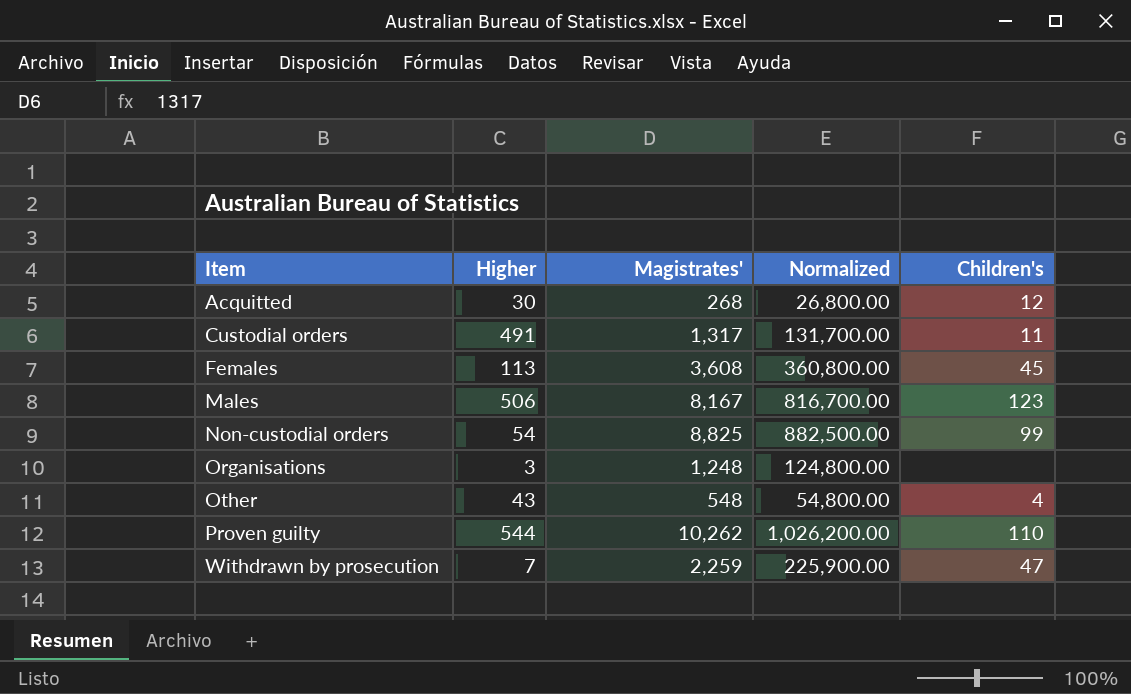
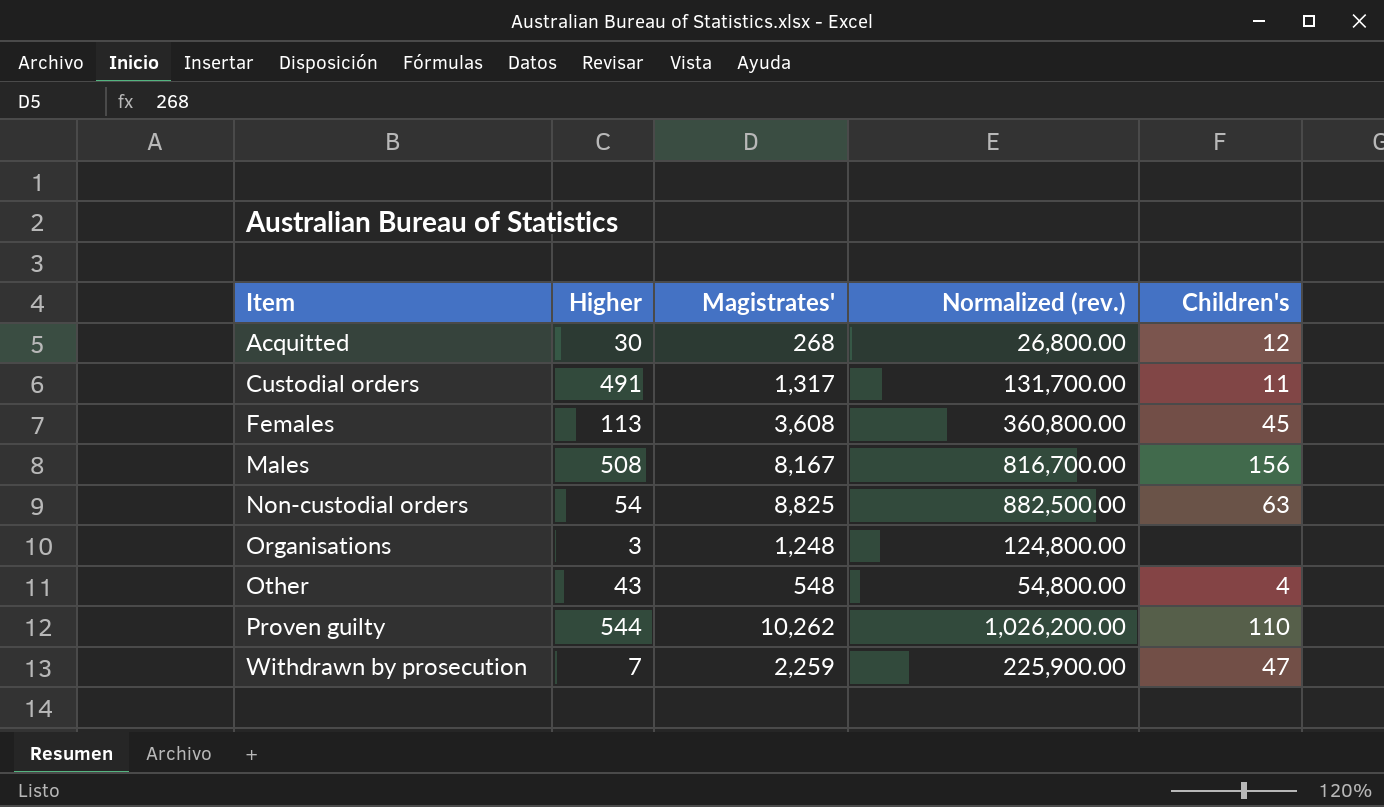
column name: Normalized -> Normalized (rev.)
Males | Higher: 506 -> 508
Males | Children's: 123 -> 156
Non-custodial orders | Children's: 99 -> 63

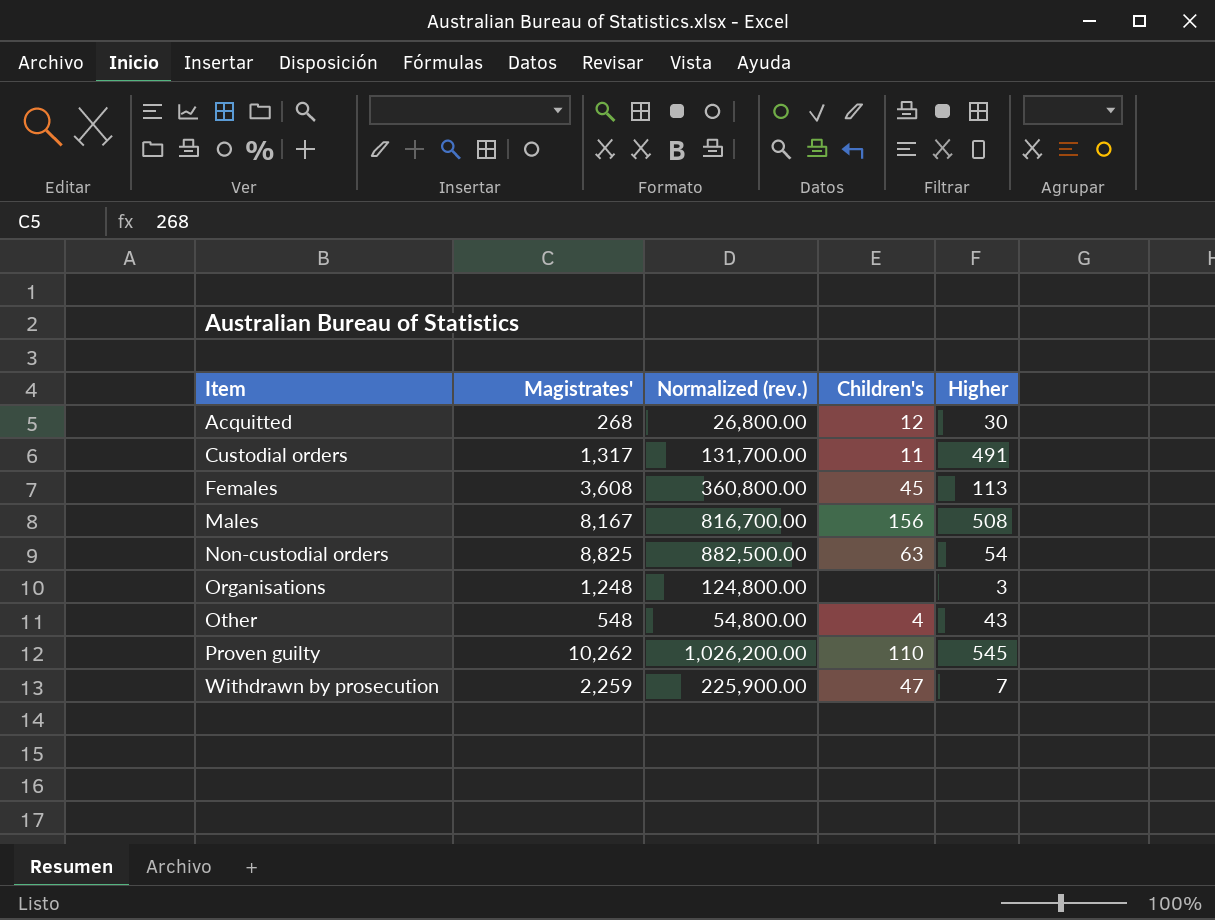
column Higher | position: 2 -> 5
Proven guilty | Higher: 544 -> 545

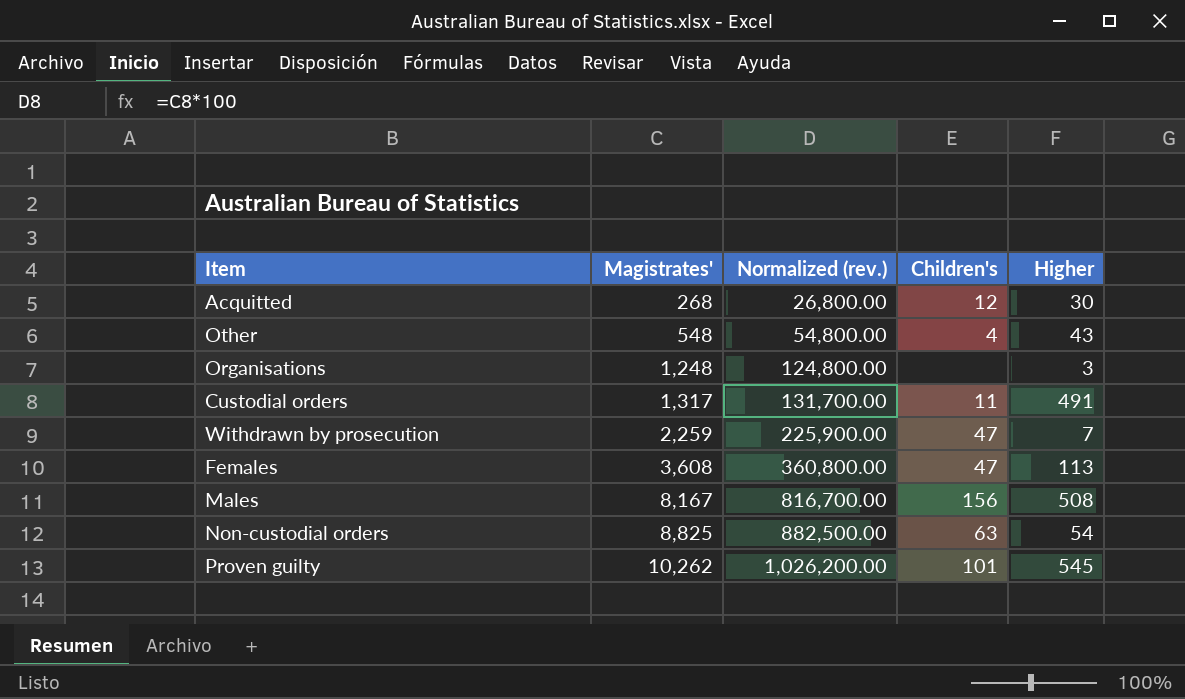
row order: Item ascending -> Magistrates' ascending
Females | Children's: 45 -> 47
Proven guilty | Children's: 110 -> 101

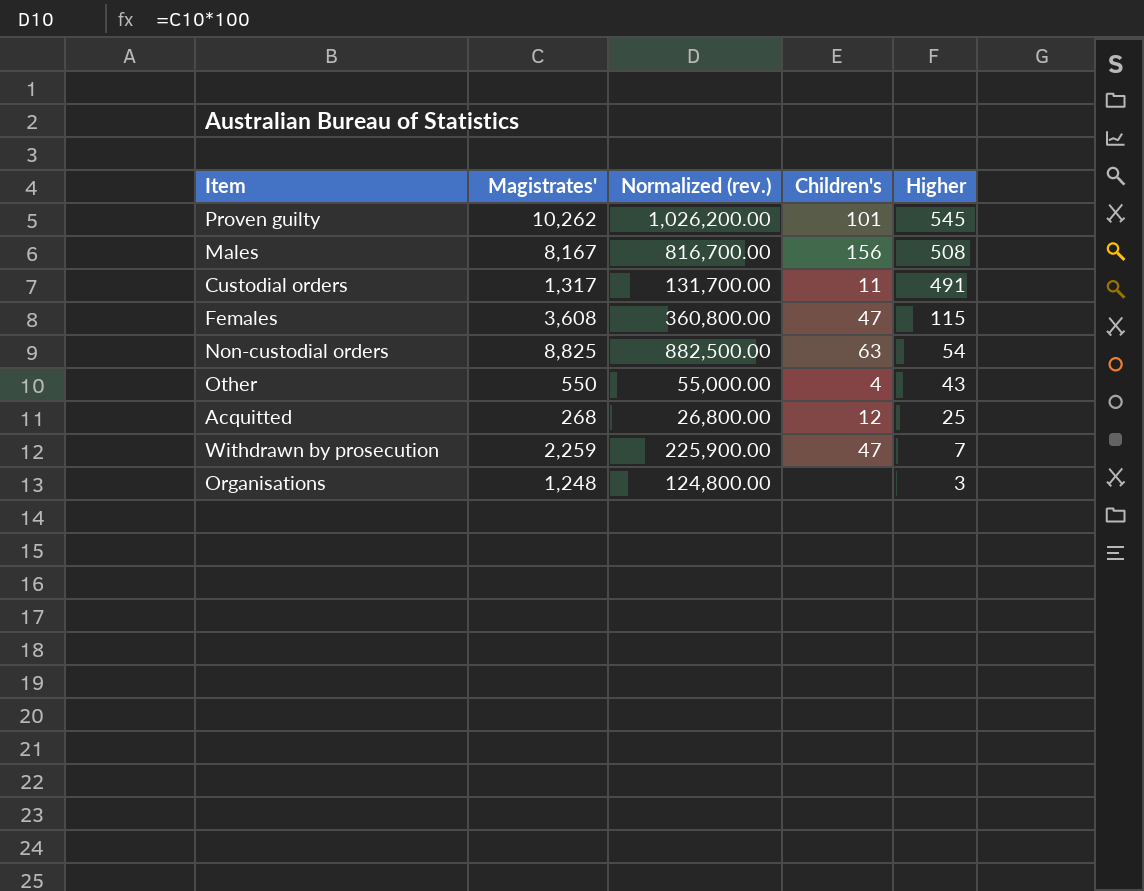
row order: Magistrates' ascending -> Higher descending
Females | Higher: 113 -> 115
Other | Magistrates': 548 -> 550
Other | Normalized (rev.): 54,800.00 -> 55,000.00
Acquitted | Higher: 30 -> 25

